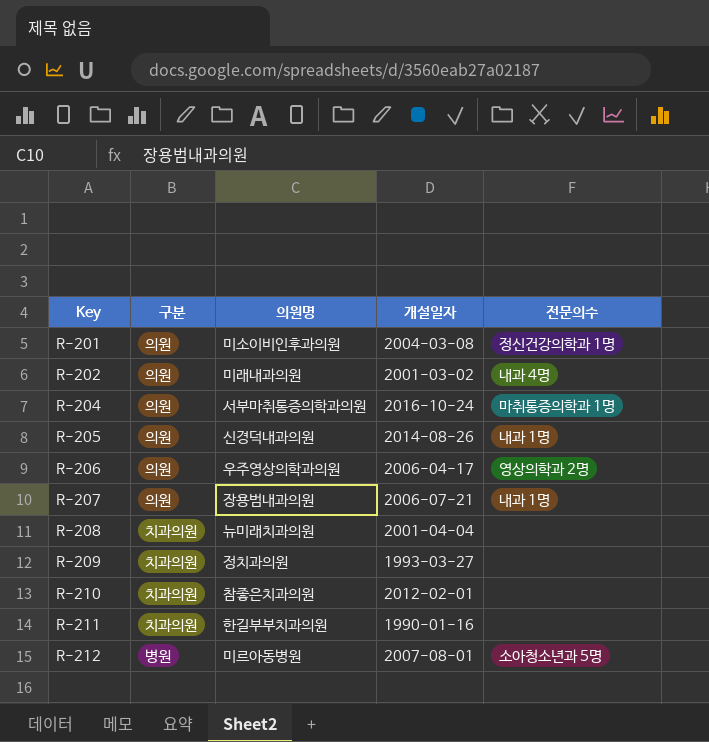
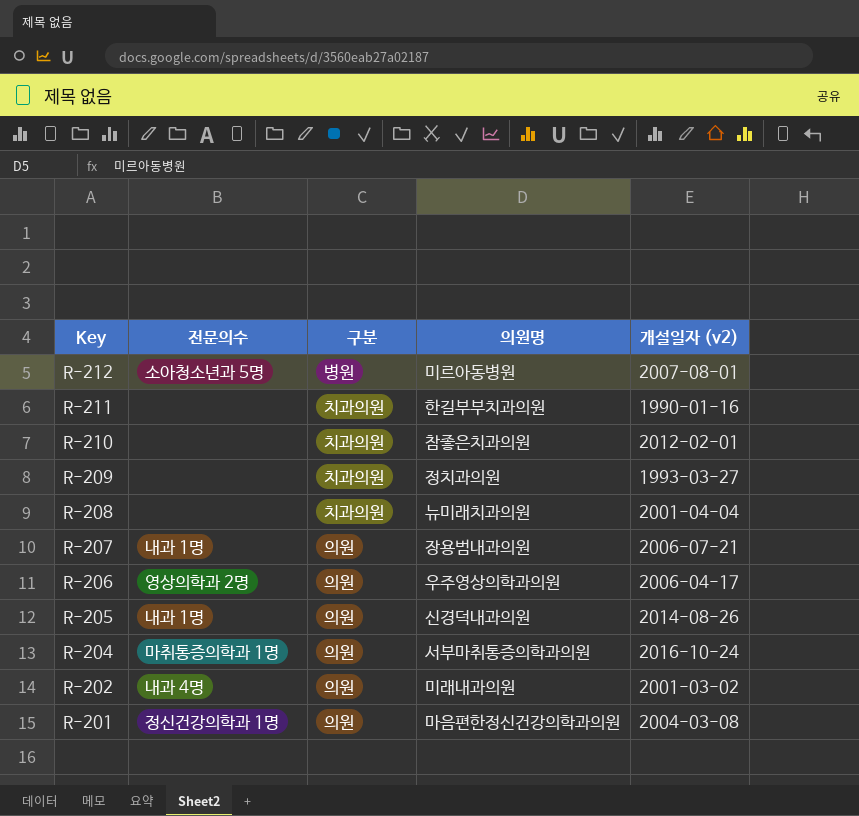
row order: Key ascending -> Key descending
column 전문의수 | position: 5 -> 2
column name: 개설일자 -> 개설일자 (v2)
R-201 | 의원명: 미소이비인후과의원 -> 마음편한정신건강의학과의원

